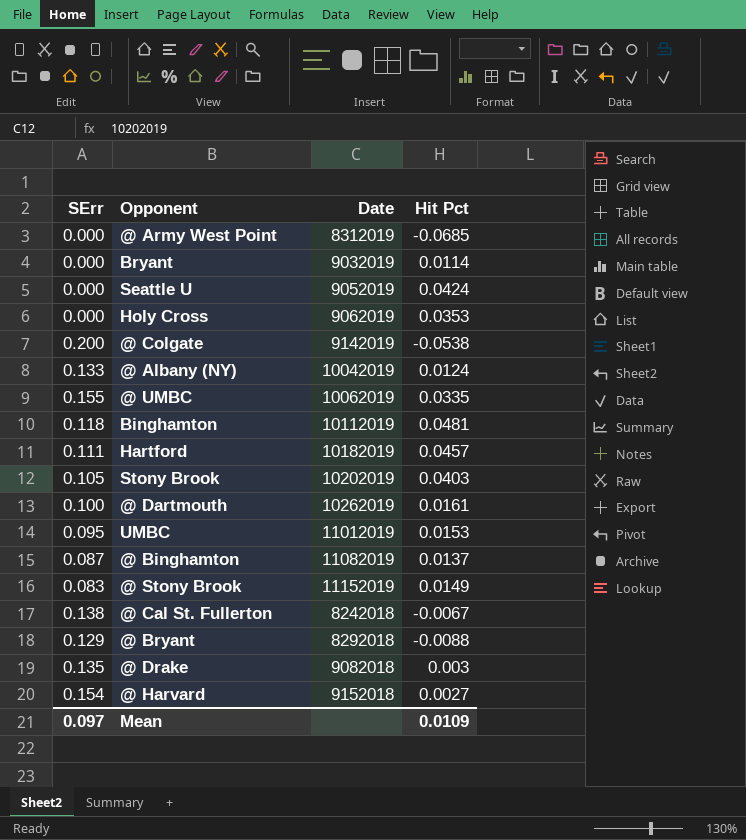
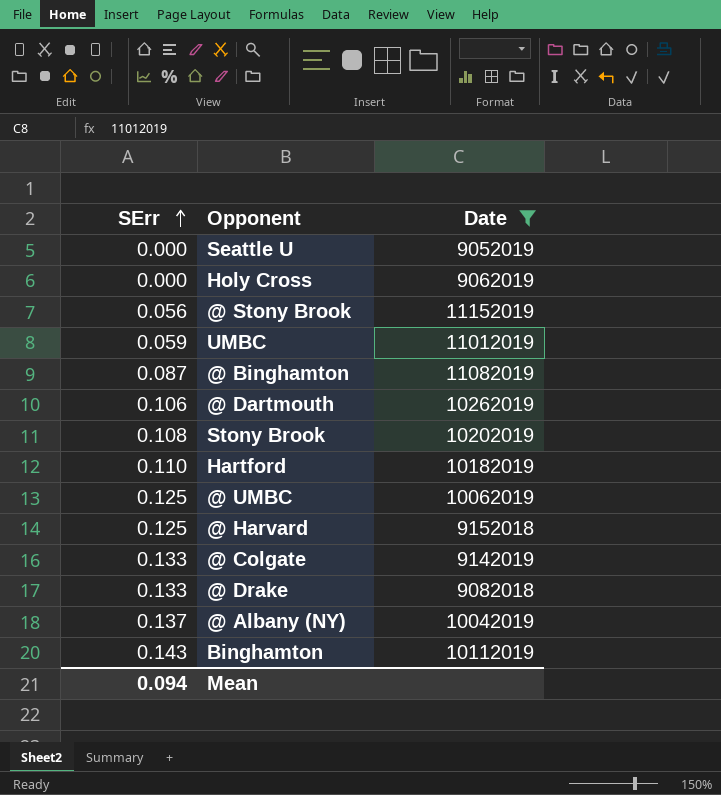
filter: none -> Date >= 9052019
row order: none -> SErr ascending
column Hit Pct | position: 4 -> none
@ Stony Brook | SErr: 0.083 -> 0.056
UMBC | SErr: 0.095 -> 0.059
@ Dartmouth | SErr: 0.100 -> 0.106
Stony Brook | SErr: 0.105 -> 0.108
Hartford | SErr: 0.111 -> 0.110
@ UMBC | SErr: 0.155 -> 0.125
@ Harvard | SErr: 0.154 -> 0.125
@ Colgate | SErr: 0.200 -> 0.133
@ Drake | SErr: 0.135 -> 0.133
@ Albany (NY) | SErr: 0.133 -> 0.137
Binghamton | SErr: 0.118 -> 0.143
Mean | SErr: 0.097 -> 0.094

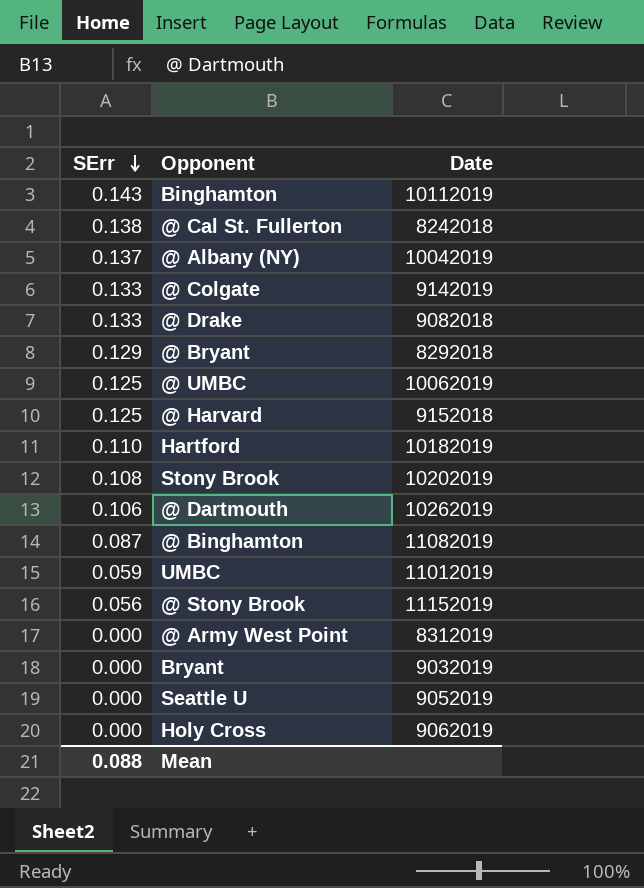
filter: Date >= 9052019 -> none
row order: SErr ascending -> SErr descending
Mean | SErr: 0.094 -> 0.088

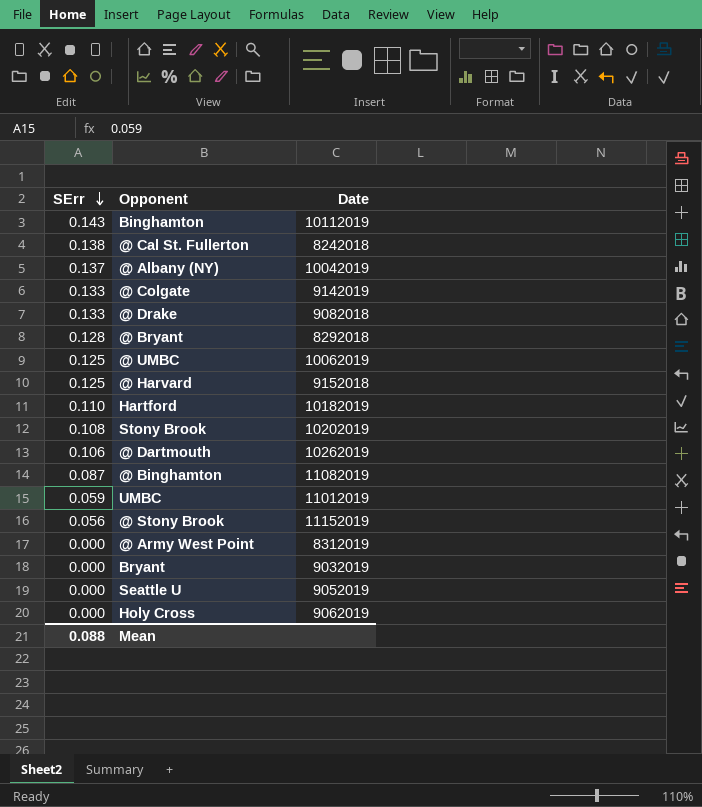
@ Bryant | SErr: 0.129 -> 0.128

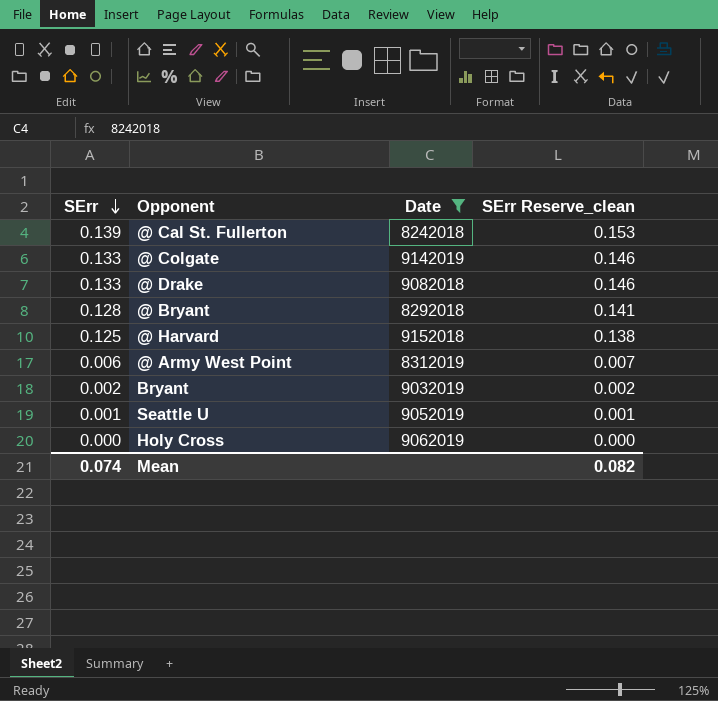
filter: none -> Date <= 9152018
column SErr Reserve_clean | formula: none -> [SErr] * 1.1
@ Cal St. Fullerton | SErr: 0.138 -> 0.139
@ Army West Point | SErr: 0.000 -> 0.006
Bryant | SErr: 0.000 -> 0.002
Seattle U | SErr: 0.000 -> 0.001
Mean | SErr: 0.088 -> 0.074

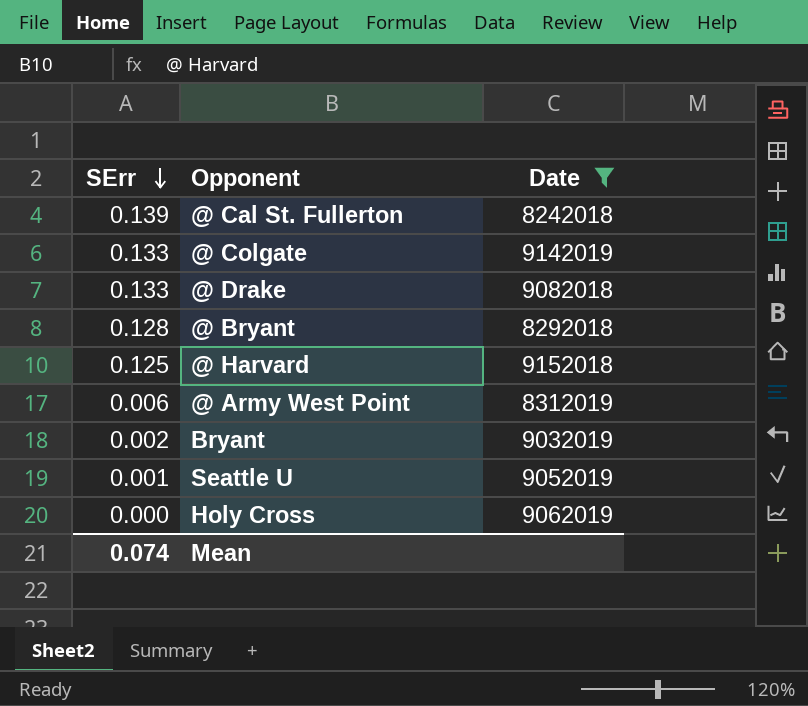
column SErr Reserve_clean | formula: [SErr] * 1.1 -> none

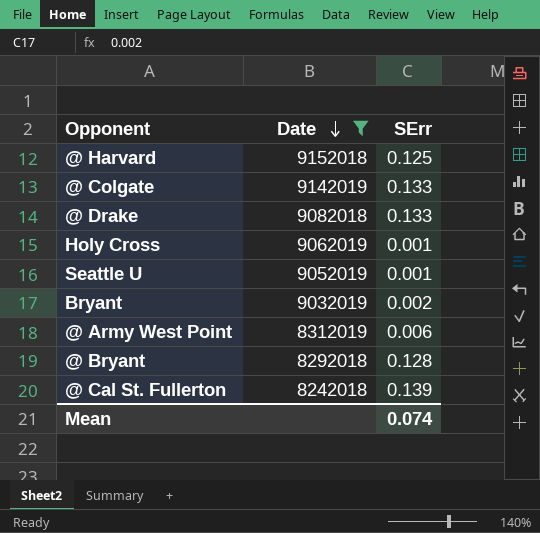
row order: SErr descending -> Date descending
column SErr | position: 1 -> 3
Holy Cross | SErr: 0.000 -> 0.001

